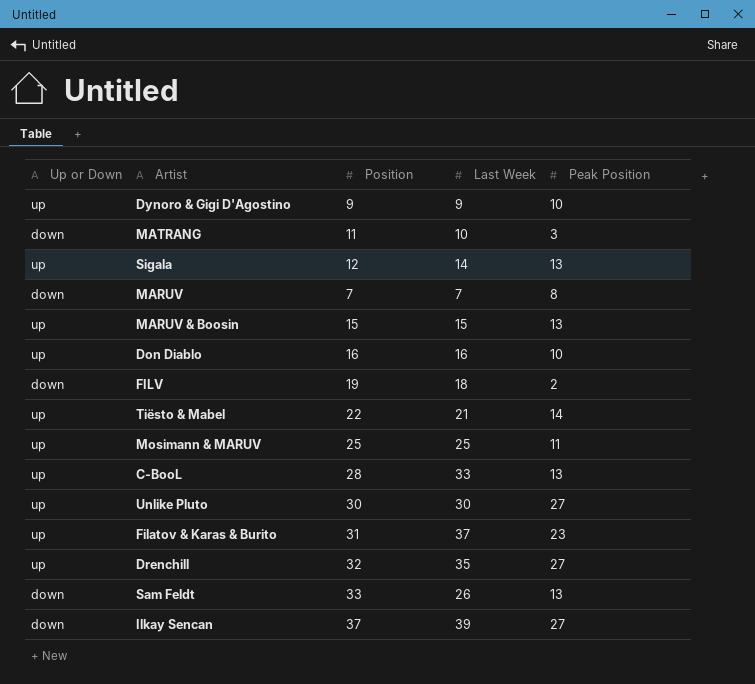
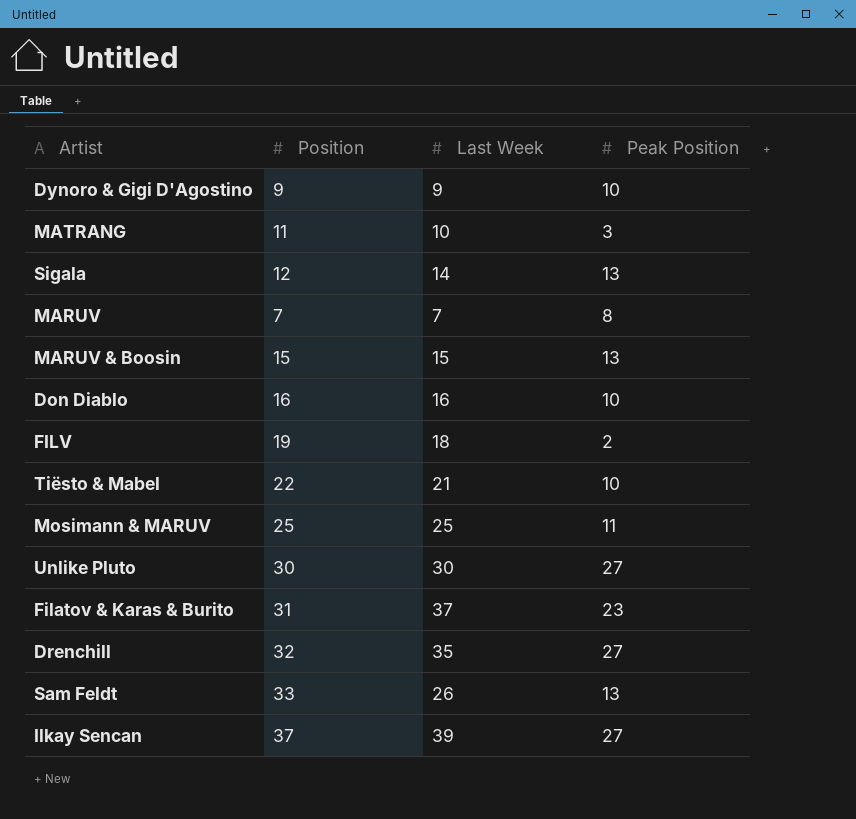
column Up or Down | position: 1 -> none
row C-BooL: up | 28 | 33 | 13 -> none
Tiësto & Mabel | Peak Position: 14 -> 10

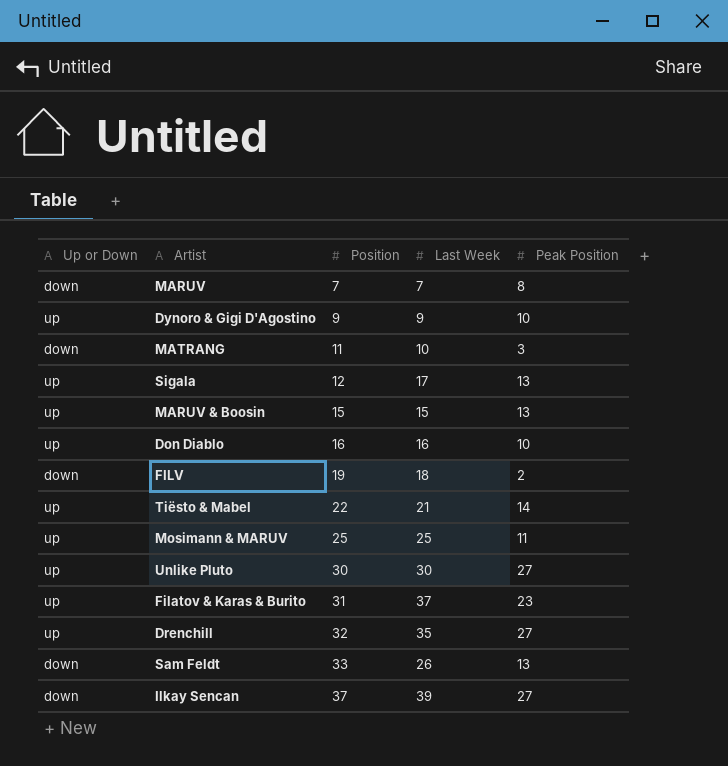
row order: none -> Position ascending
column Up or Down | position: none -> 1
Sigala | Last Week: 14 -> 17
Tiësto & Mabel | Peak Position: 10 -> 14

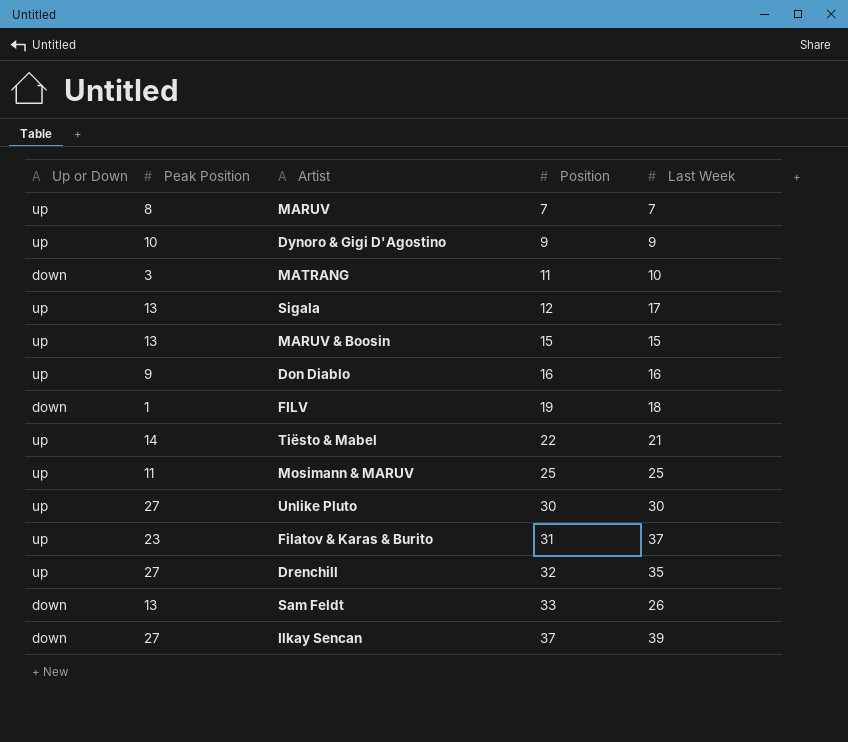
column Peak Position | position: 5 -> 2
MARUV | Up or Down: down -> up
Don Diablo | Peak Position: 10 -> 9
FILV | Peak Position: 2 -> 1

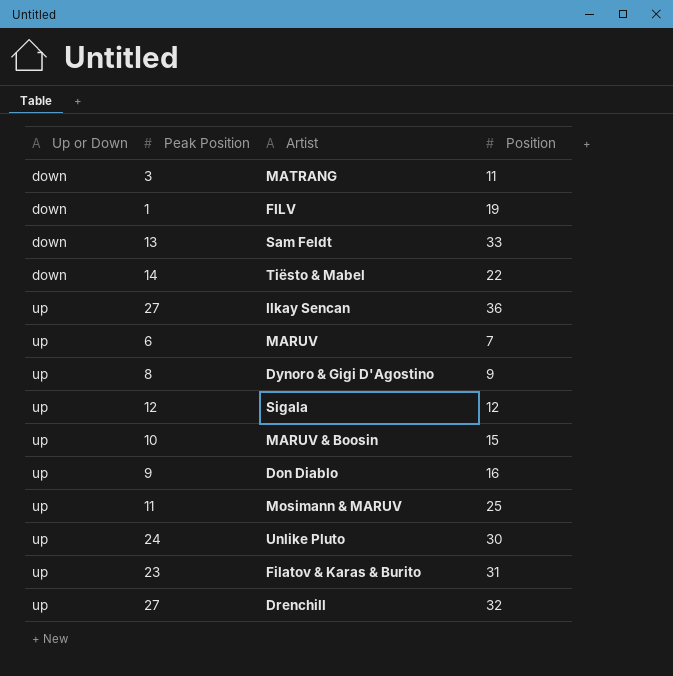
row order: Position ascending -> Up or Down ascending
column Last Week | position: 5 -> none
Tiësto & Mabel | Up or Down: up -> down
Ilkay Sencan | Up or Down: down -> up
Ilkay Sencan | Position: 37 -> 36
MARUV | Peak Position: 8 -> 6
Dynoro & Gigi D'Agostino | Peak Position: 10 -> 8
Sigala | Peak Position: 13 -> 12
MARUV & Boosin | Peak Position: 13 -> 10
Unlike Pluto | Peak Position: 27 -> 24

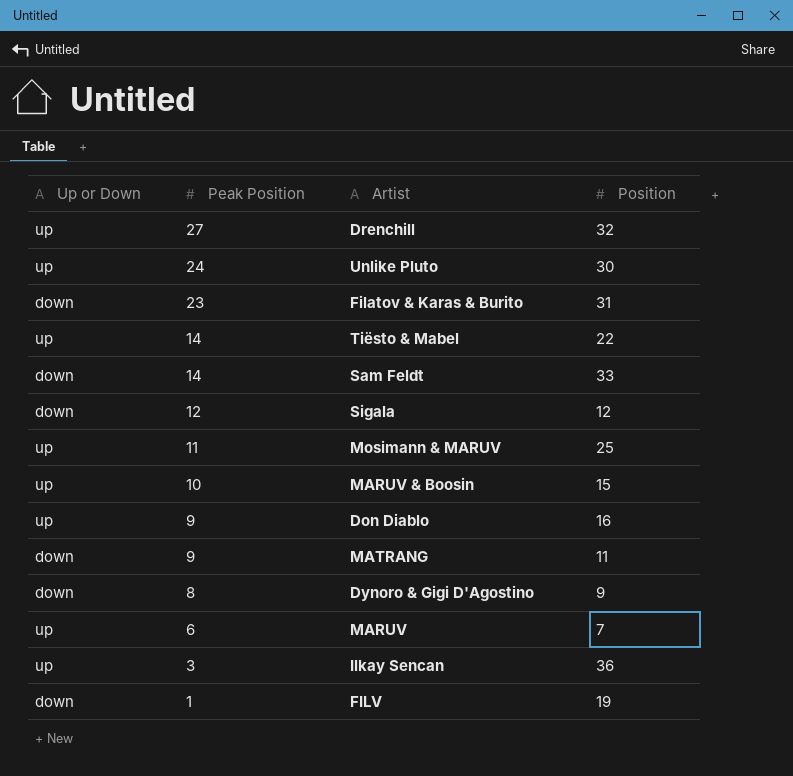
row order: Up or Down ascending -> Peak Position descending
Filatov & Karas & Burito | Up or Down: up -> down
Tiësto & Mabel | Up or Down: down -> up
Sam Feldt | Peak Position: 13 -> 14
Sigala | Up or Down: up -> down
MATRANG | Peak Position: 3 -> 9
Dynoro & Gigi D'Agostino | Up or Down: up -> down
Ilkay Sencan | Peak Position: 27 -> 3

